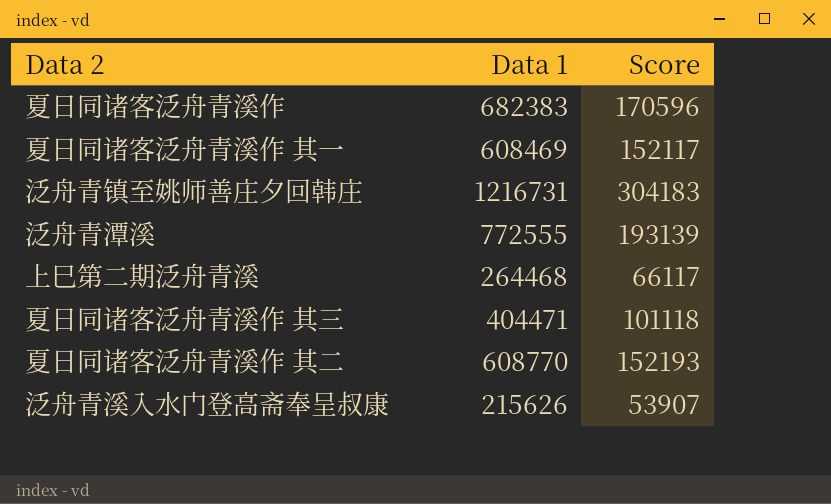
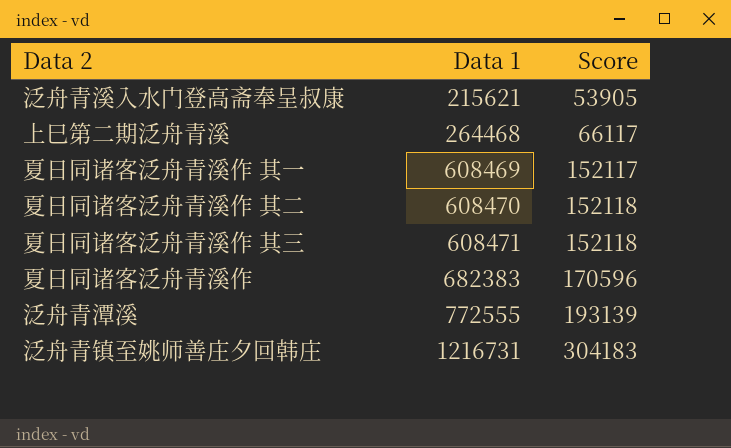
row order: none -> Data 1 ascending
泛舟青溪入水门登高斋奉呈叔康 | Data 1: 215626 -> 215621
泛舟青溪入水门登高斋奉呈叔康 | Score: 53907 -> 53905
夏日同诸客泛舟青溪作 其二 | Data 1: 608770 -> 608470
夏日同诸客泛舟青溪作 其二 | Score: 152193 -> 152118
夏日同诸客泛舟青溪作 其三 | Data 1: 404471 -> 608471
夏日同诸客泛舟青溪作 其三 | Score: 101118 -> 152118

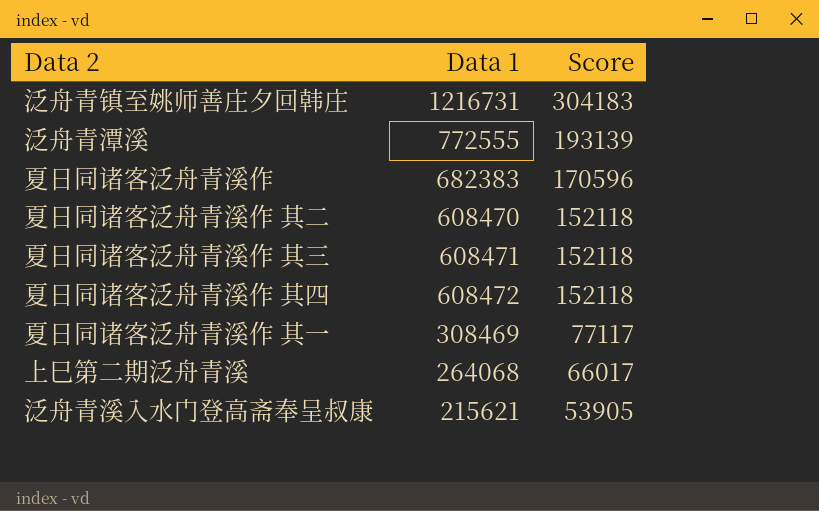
row order: Data 1 ascending -> Score descending
row 夏日同诸客泛舟青溪作 其四: none -> 608472 | 152118
夏日同诸客泛舟青溪作 其一 | Data 1: 608469 -> 308469
夏日同诸客泛舟青溪作 其一 | Score: 152117 -> 77117
上巳第二期泛舟青溪 | Data 1: 264468 -> 264068
上巳第二期泛舟青溪 | Score: 66117 -> 66017

